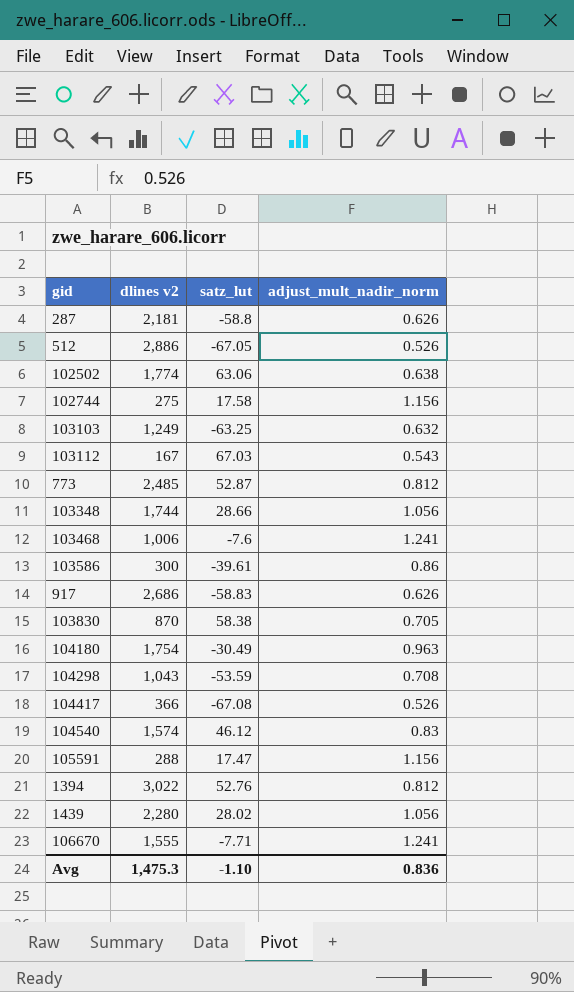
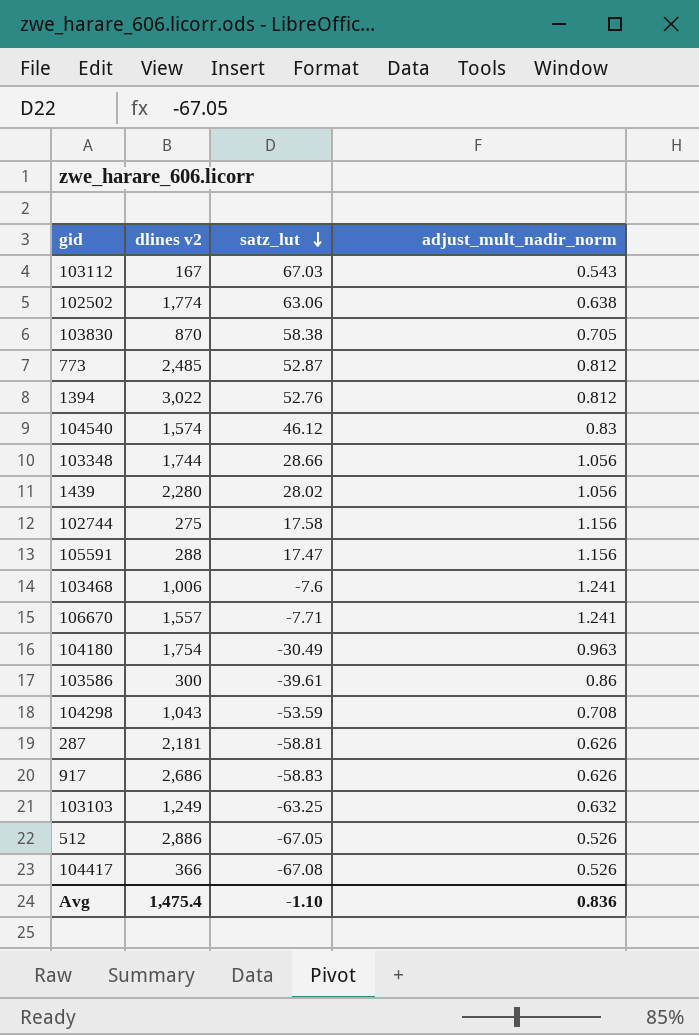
row order: none -> satz_lut descending
106670 | dlines v2: 1,555 -> 1,557
287 | satz_lut: -58.8 -> -58.81
Avg | dlines v2: 1,475.3 -> 1,475.4

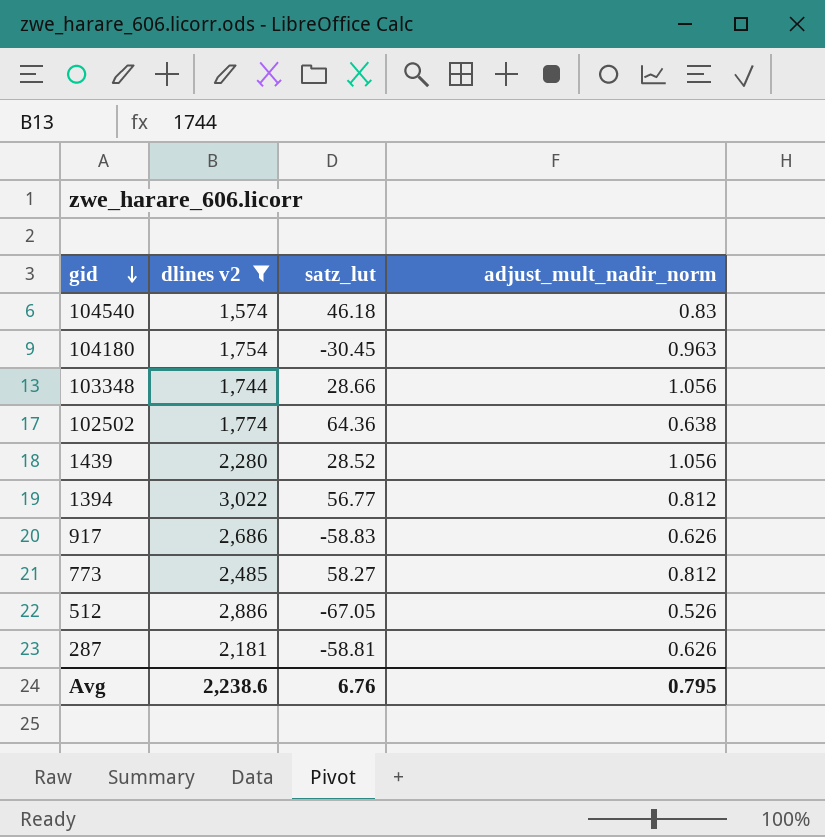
filter: none -> dlines v2 >= 1,574
row order: satz_lut descending -> gid descending
104540 | satz_lut: 46.12 -> 46.18
104180 | satz_lut: -30.49 -> -30.45
102502 | satz_lut: 63.06 -> 64.36
1439 | satz_lut: 28.02 -> 28.52
1394 | satz_lut: 52.76 -> 56.77
773 | satz_lut: 52.87 -> 58.27
Avg | dlines v2: 1,475.4 -> 2,238.6
Avg | satz_lut: -1.10 -> 6.76
Avg | adjust_mult_nadir_norm: 0.836 -> 0.795

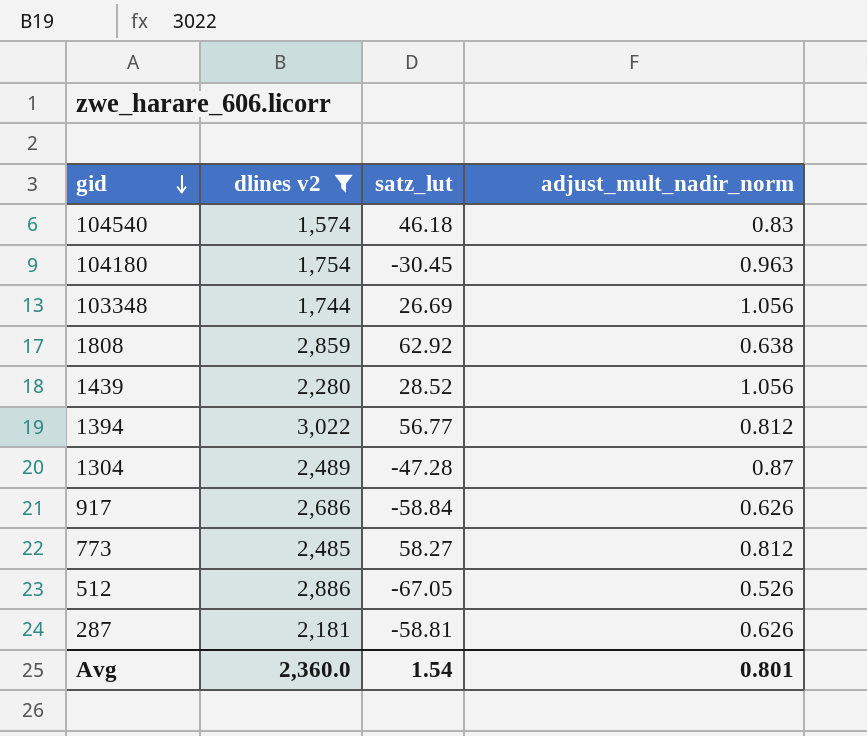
row 102502: 1,774 | 64.36 | 0.638 -> none
103348 | satz_lut: 28.66 -> 26.69
row 1808: none -> 2,859 | 62.92 | 0.638
row 1304: none -> 2,489 | -47.28 | 0.87
917 | satz_lut: -58.83 -> -58.84
Avg | dlines v2: 2,238.6 -> 2,360.0
Avg | satz_lut: 6.76 -> 1.54
Avg | adjust_mult_nadir_norm: 0.795 -> 0.801

